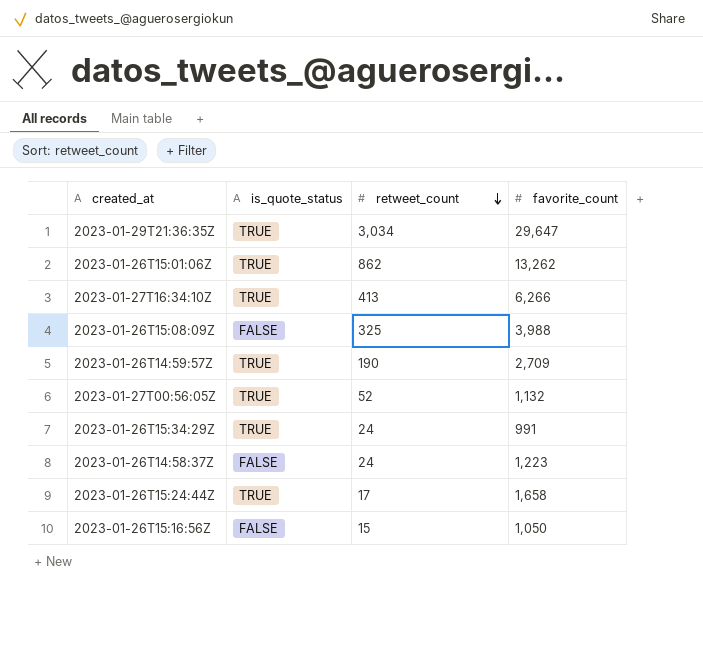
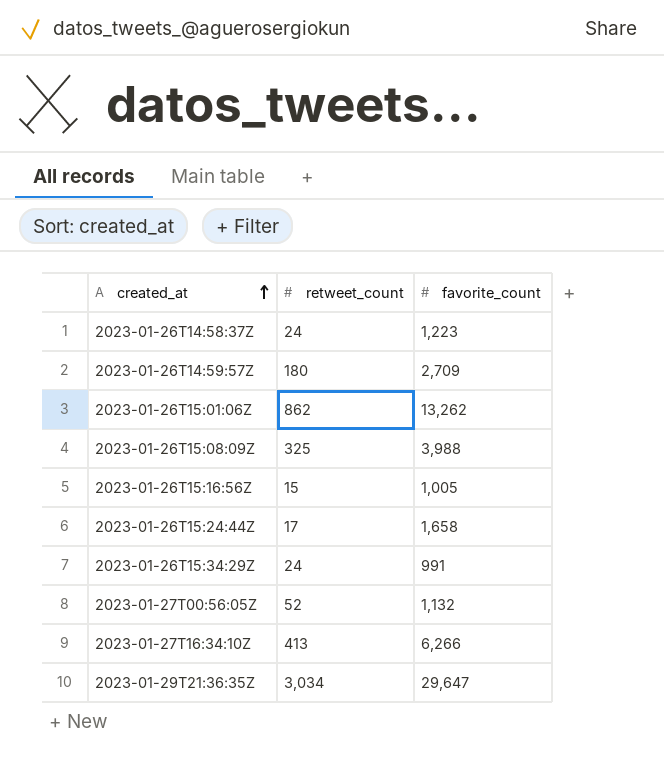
row order: retweet_count descending -> created_at ascending
column is_quote_status | position: 2 -> none
2023-01-26T14:59:57Z | retweet_count: 190 -> 180
2023-01-26T15:16:56Z | favorite_count: 1,050 -> 1,005

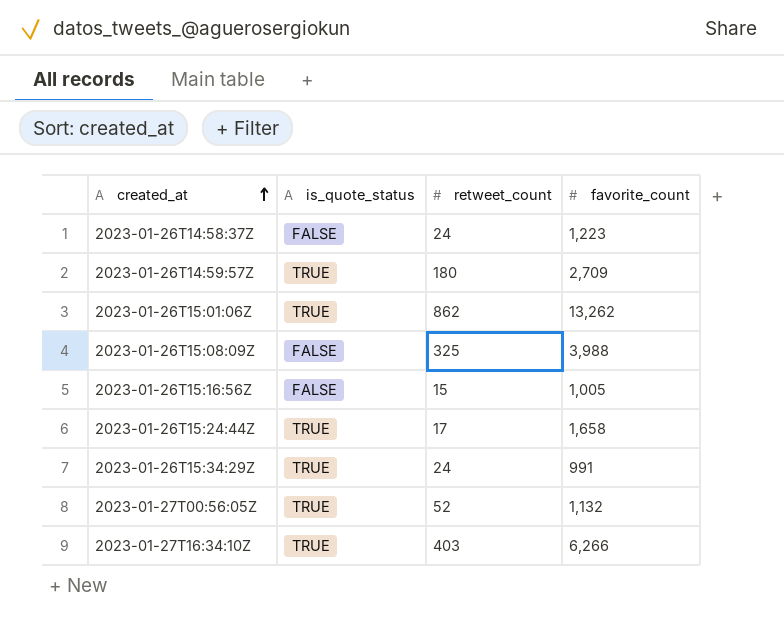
column is_quote_status | position: none -> 2
row 2023-01-29T21:36:35Z: 3,034 | 29,647 -> none
2023-01-27T16:34:10Z | retweet_count: 413 -> 403

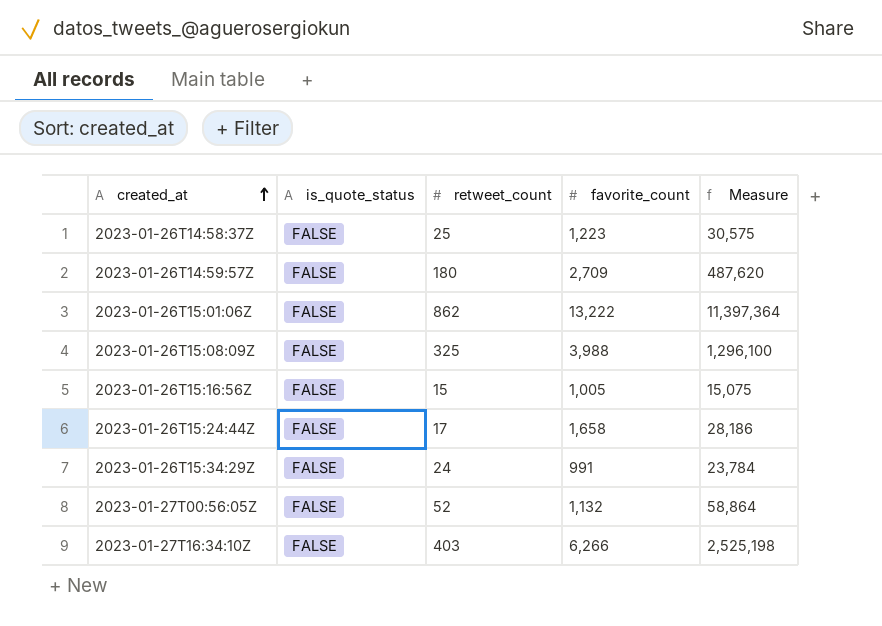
column Measure | formula: none -> [retweet_count] * [favorite_count]
2023-01-26T14:58:37Z | retweet_count: 24 -> 25
2023-01-26T14:59:57Z | is_quote_status: TRUE -> FALSE
2023-01-26T15:01:06Z | is_quote_status: TRUE -> FALSE
2023-01-26T15:01:06Z | favorite_count: 13,262 -> 13,222
2023-01-26T15:24:44Z | is_quote_status: TRUE -> FALSE
2023-01-26T15:34:29Z | is_quote_status: TRUE -> FALSE
2023-01-27T00:56:05Z | is_quote_status: TRUE -> FALSE
2023-01-27T16:34:10Z | is_quote_status: TRUE -> FALSE

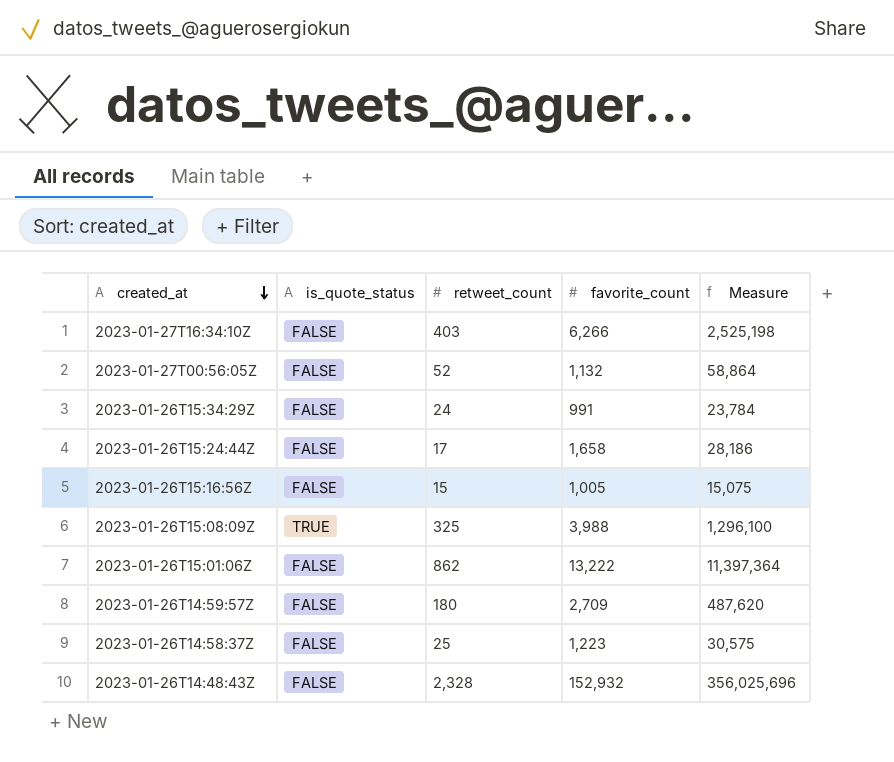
row order: created_at ascending -> created_at descending
2023-01-26T15:08:09Z | is_quote_status: FALSE -> TRUE
row 2023-01-26T14:48:43Z: none -> FALSE | 2,328 | 152,932 | 356,025,696

